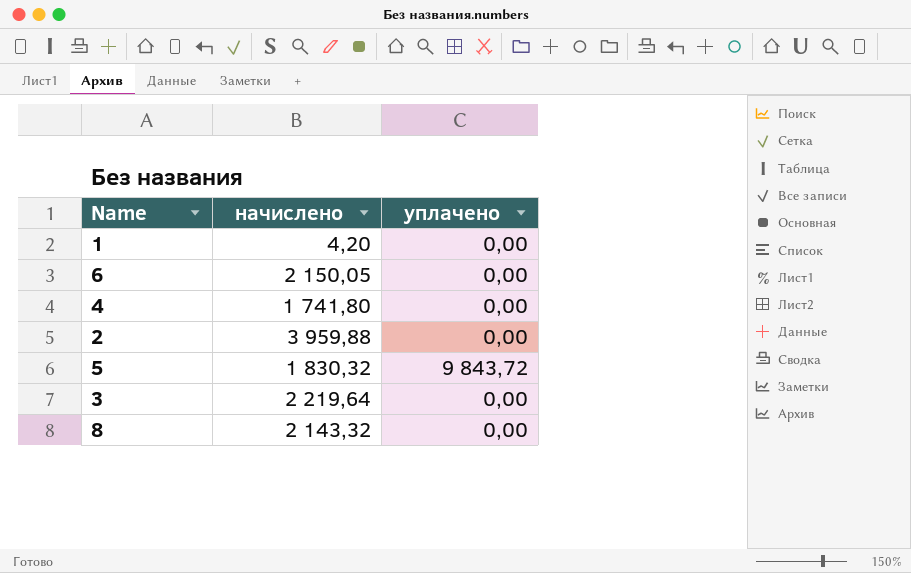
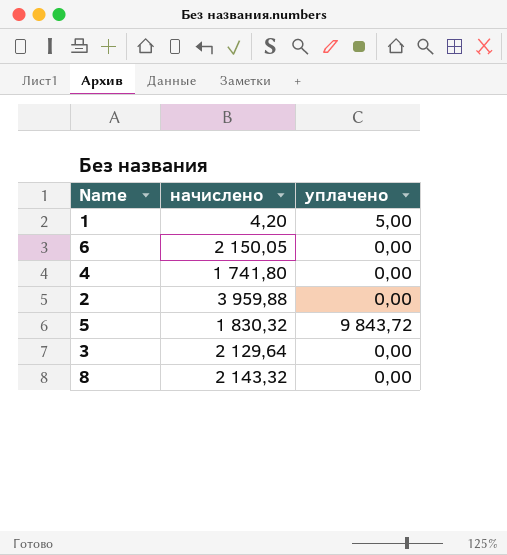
1 | уплачено: 0,00 -> 5,00
3 | начислено: 2 219,64 -> 2 129,64

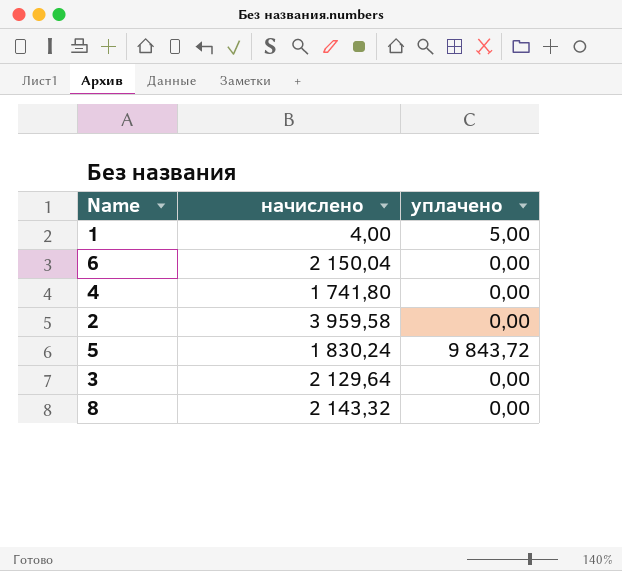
1 | начислено: 4,20 -> 4,00
6 | начислено: 2 150,05 -> 2 150,04
2 | начислено: 3 959,88 -> 3 959,58
5 | начислено: 1 830,32 -> 1 830,24

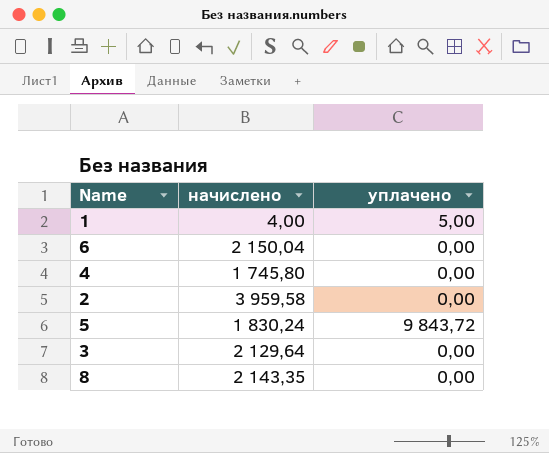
4 | начислено: 1 741,80 -> 1 745,80
8 | начислено: 2 143,32 -> 2 143,35

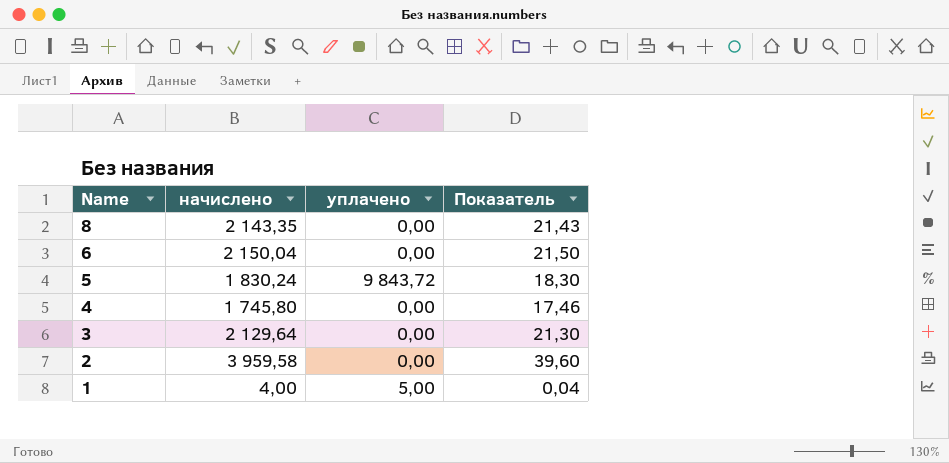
row order: none -> Name descending
column Показатель | formula: none -> [начислено] * 0,01

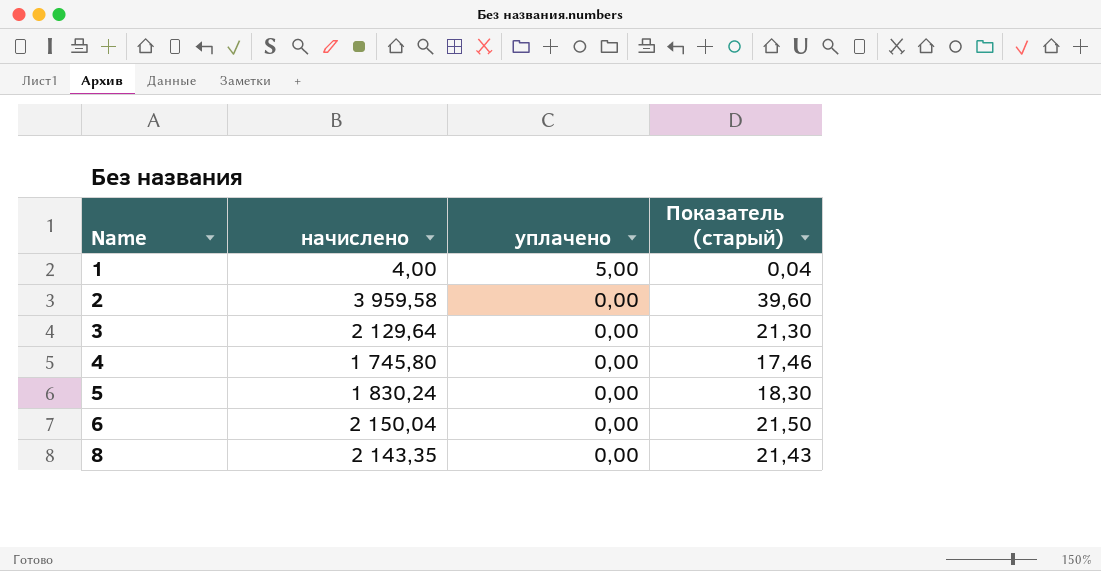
row order: Name descending -> Name ascending
column name: Показатель -> Показатель (старый)
5 | уплачено: 9 843,72 -> 0,00

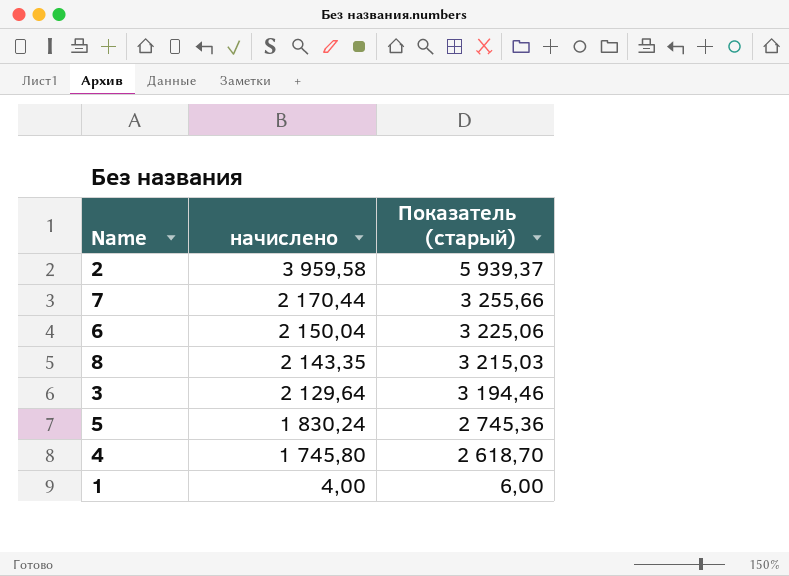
row order: Name ascending -> начислено descending
column уплачено | position: 3 -> none
column Показатель (старый) | formula: [начислено] * 0,01 -> [начислено] * 1,5
row 7: none -> 2 170,44 | 3 255,66

